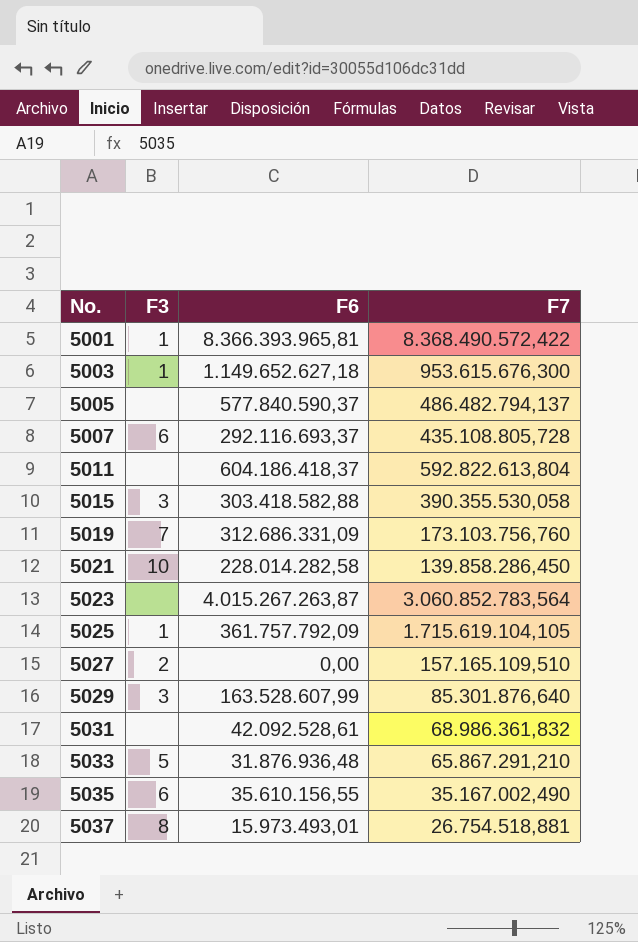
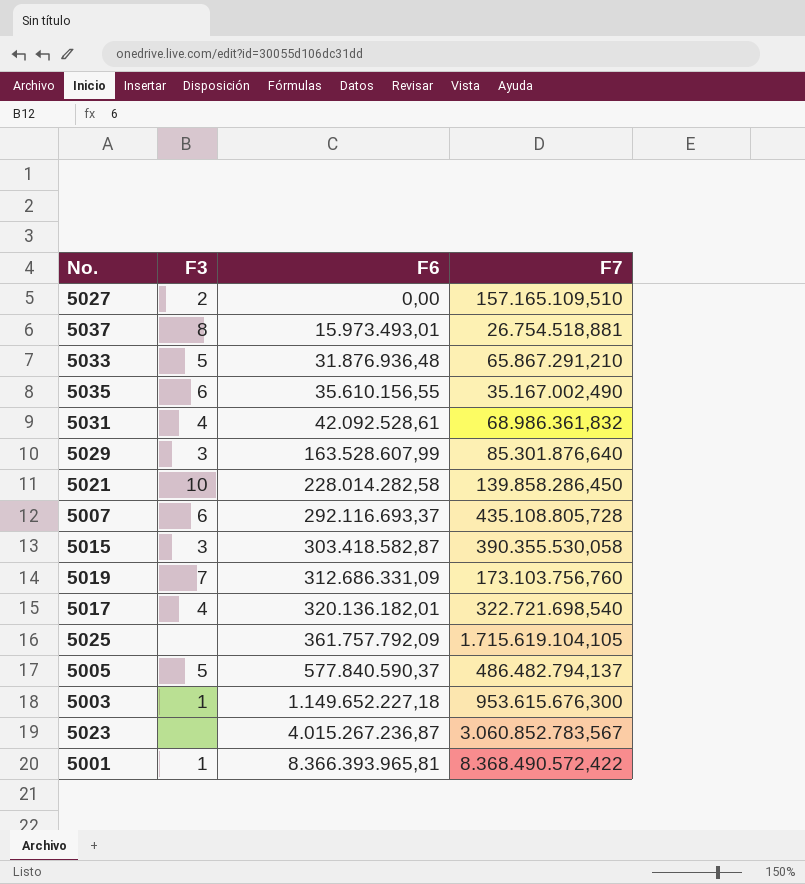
row order: No. ascending -> F6 ascending
row 5011: none | 604.186.418,37 | 592.822.613,804 -> none
5031 | F3: none -> 4
5015 | F6: 303.418.582,88 -> 303.418.582,87
row 5017: none -> 4 | 320.136.182,01 | 322.721.698,540
5025 | F3: 1 -> none
5005 | F3: none -> 5
5003 | F6: 1.149.652.627,18 -> 1.149.652.227,18
5023 | F6: 4.015.267.263,87 -> 4.015.267.236,87
5023 | F7: 3.060.852.783,564 -> 3.060.852.783,567

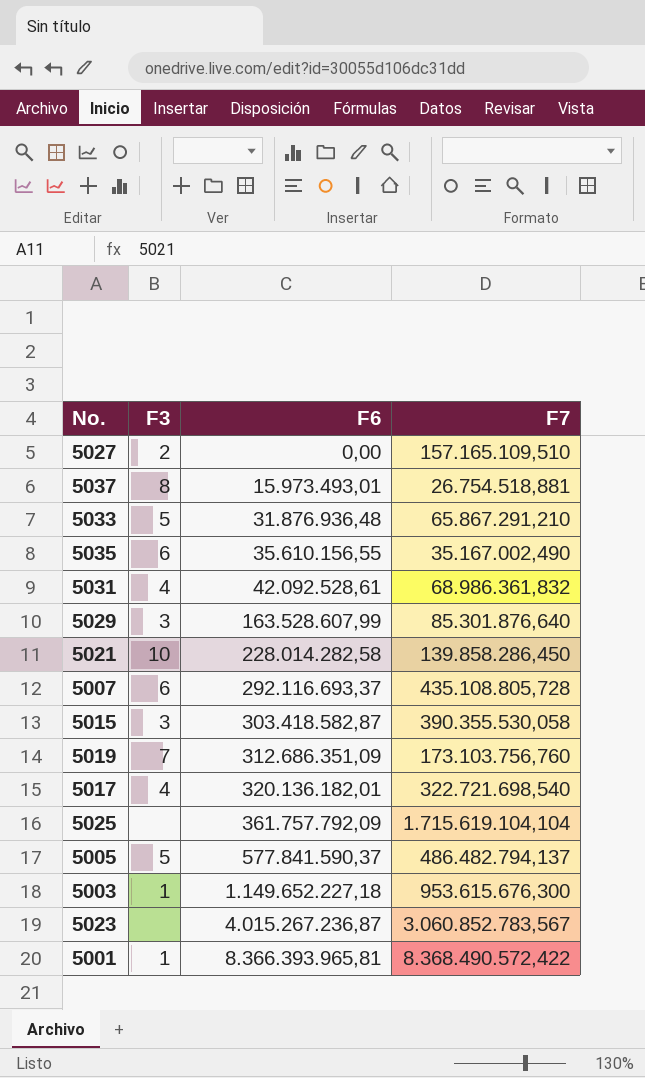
5019 | F6: 312.686.331,09 -> 312.686.351,09
5025 | F7: 1.715.619.104,105 -> 1.715.619.104,104
5005 | F6: 577.840.590,37 -> 577.841.590,37

